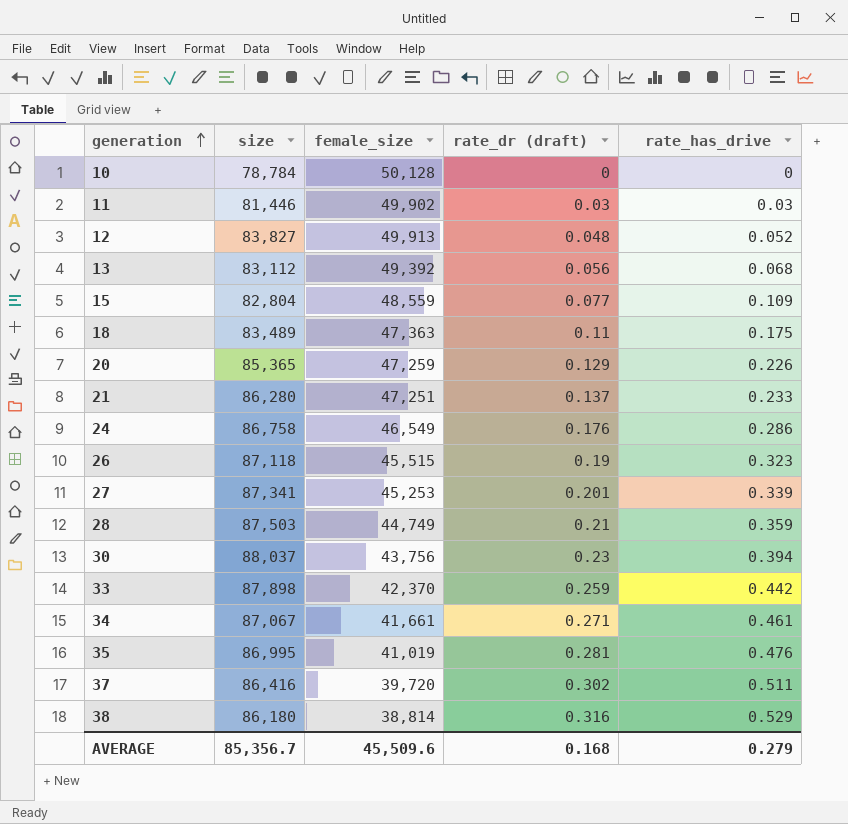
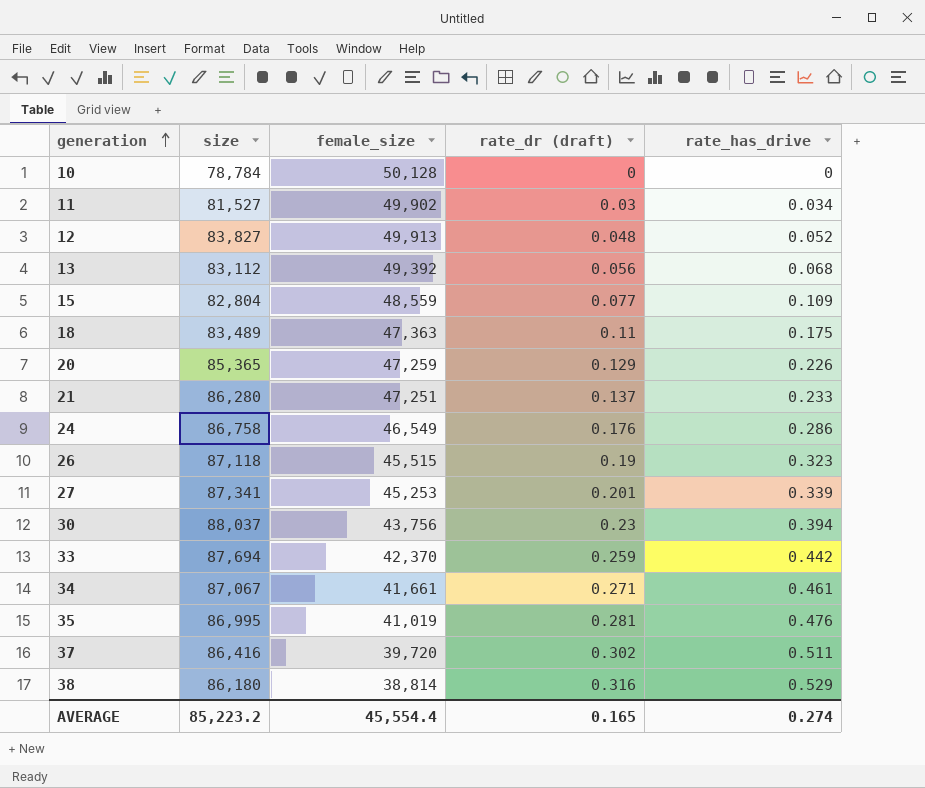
row 28: 87,503 | 44,749 | 0.21 | 0.359 -> none
11 | size: 81,446 -> 81,527
11 | rate_has_drive: 0.03 -> 0.034
33 | size: 87,898 -> 87,694
AVERAGE | size: 85,356.7 -> 85,223.2
AVERAGE | female_size: 45,509.6 -> 45,554.4
AVERAGE | rate_dr (draft): 0.168 -> 0.165
AVERAGE | rate_has_drive: 0.279 -> 0.274

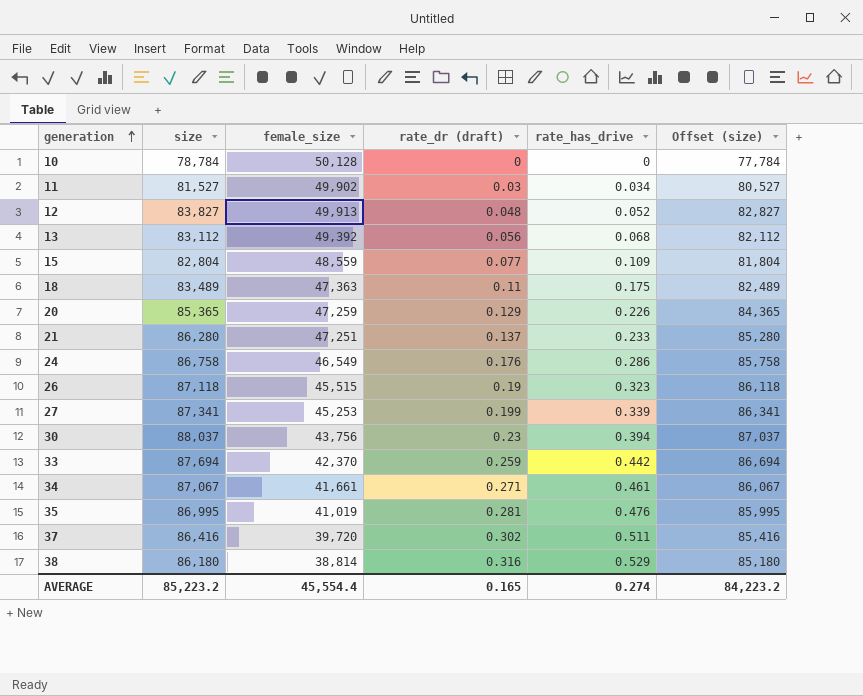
column Offset (size) | formula: none -> [size] - 1000
27 | rate_dr (draft): 0.201 -> 0.199

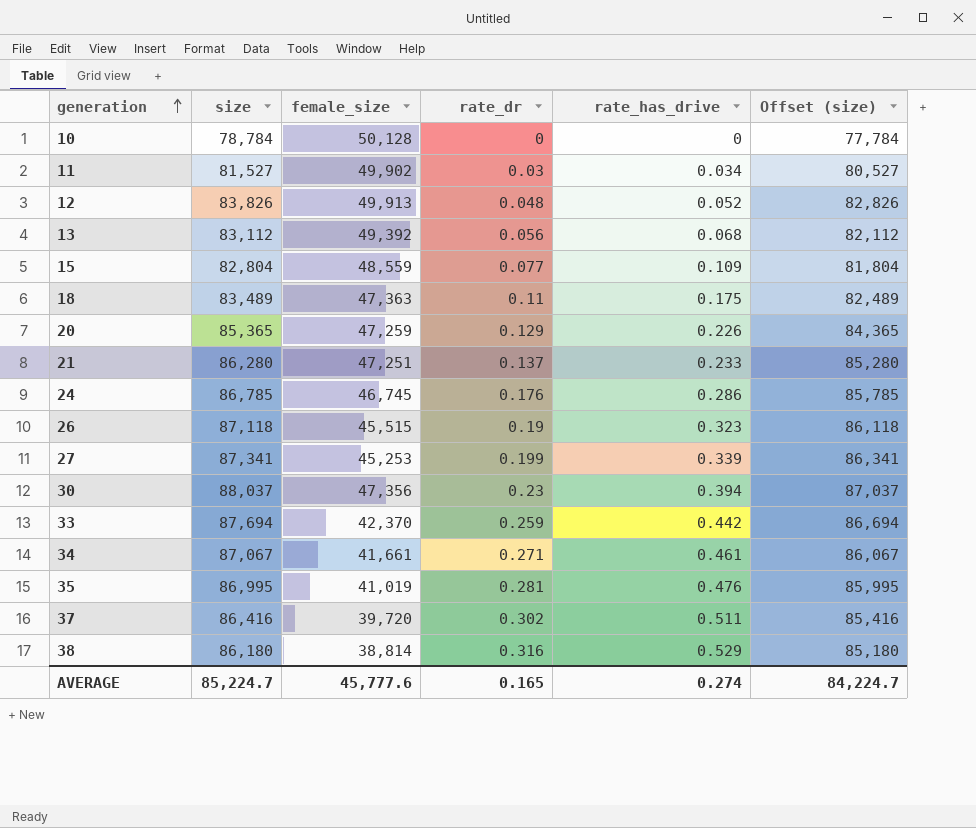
column name: rate_dr (draft) -> rate_dr
12 | size: 83,827 -> 83,826
12 | Offset (size): 82,827 -> 82,826
24 | size: 86,758 -> 86,785
24 | female_size: 46,549 -> 46,745
24 | Offset (size): 85,758 -> 85,785
30 | female_size: 43,756 -> 47,356
AVERAGE | size: 85,223.2 -> 85,224.7
AVERAGE | female_size: 45,554.4 -> 45,777.6
AVERAGE | Offset (size): 84,223.2 -> 84,224.7

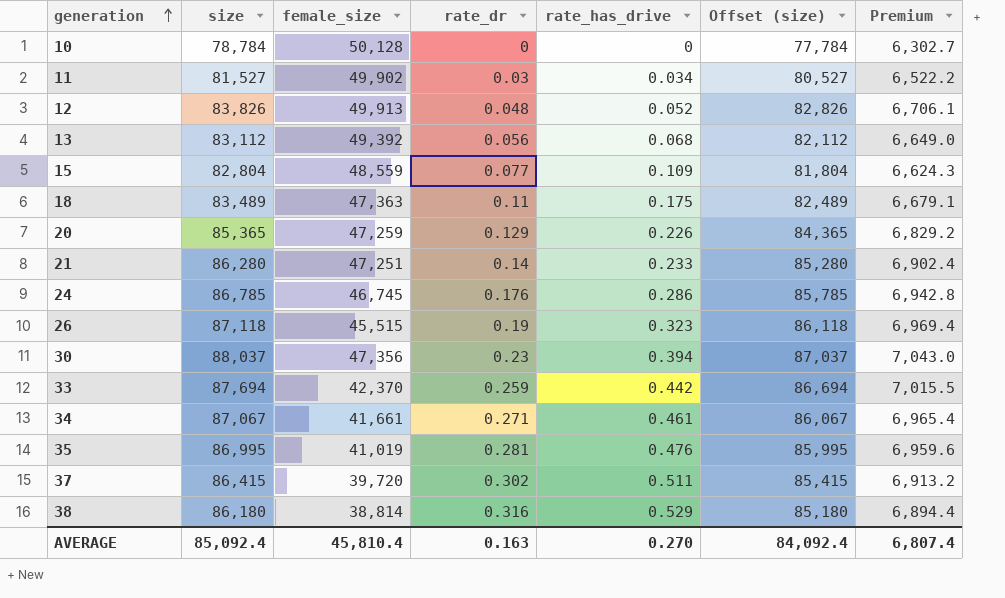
column Premium | formula: none -> [size] * 0.08
row 27: 87,341 | 45,253 | 0.199 | 0.339 | 86,341 -> none
21 | rate_dr: 0.137 -> 0.14
37 | size: 86,416 -> 86,415
37 | Offset (size): 85,416 -> 85,415
AVERAGE | size: 85,224.7 -> 85,092.4
AVERAGE | female_size: 45,777.6 -> 45,810.4
AVERAGE | rate_dr: 0.165 -> 0.163
AVERAGE | rate_has_drive: 0.274 -> 0.270
AVERAGE | Offset (size): 84,224.7 -> 84,092.4

